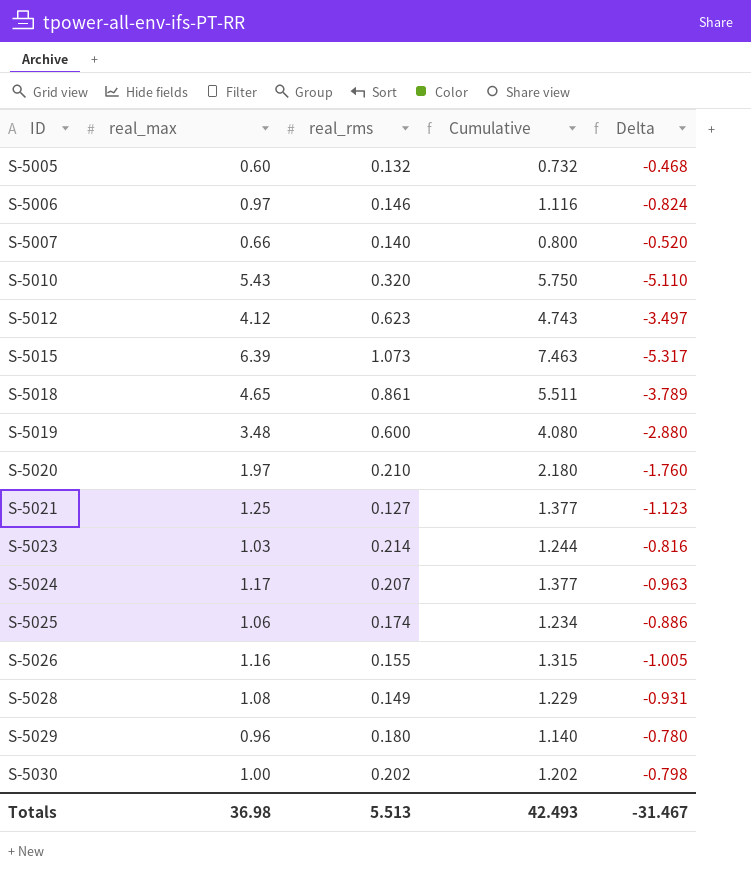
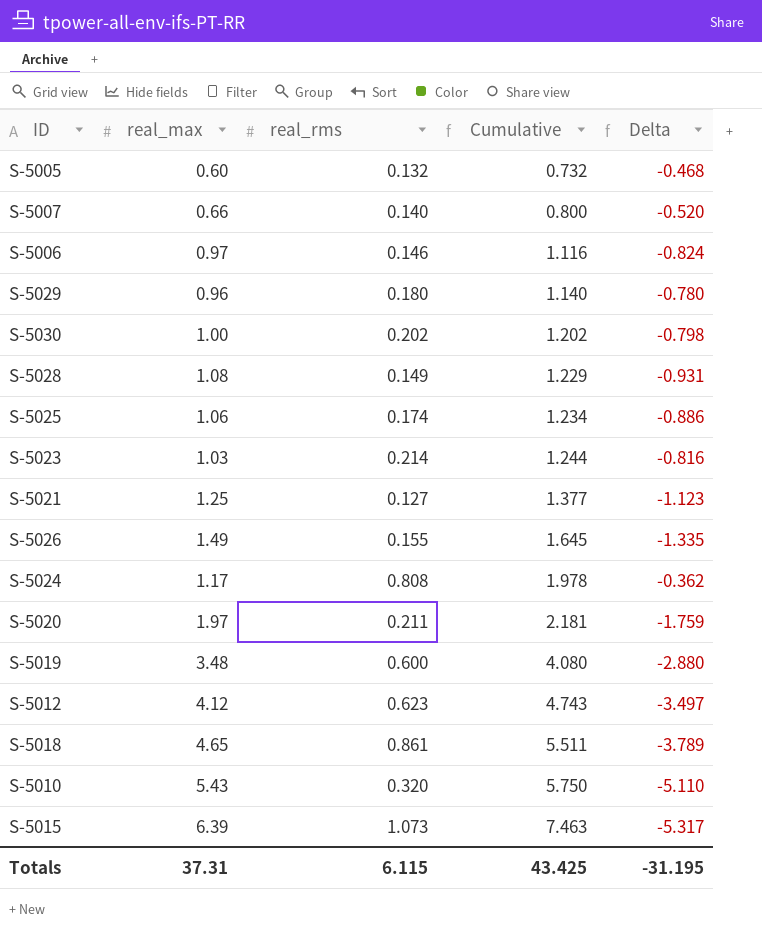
row order: ID ascending -> Cumulative ascending
S-5026 | real_max: 1.16 -> 1.49
S-5026 | Cumulative: 1.315 -> 1.645
S-5026 | Delta: -1.005 -> -1.335
S-5024 | real_rms: 0.207 -> 0.808
S-5024 | Cumulative: 1.377 -> 1.978
S-5024 | Delta: -0.963 -> -0.362
S-5020 | real_rms: 0.210 -> 0.211
S-5020 | Cumulative: 2.180 -> 2.181
S-5020 | Delta: -1.760 -> -1.759
Totals | real_max: 36.98 -> 37.31
Totals | real_rms: 5.513 -> 6.115
Totals | Cumulative: 42.493 -> 43.425
Totals | Delta: -31.467 -> -31.195

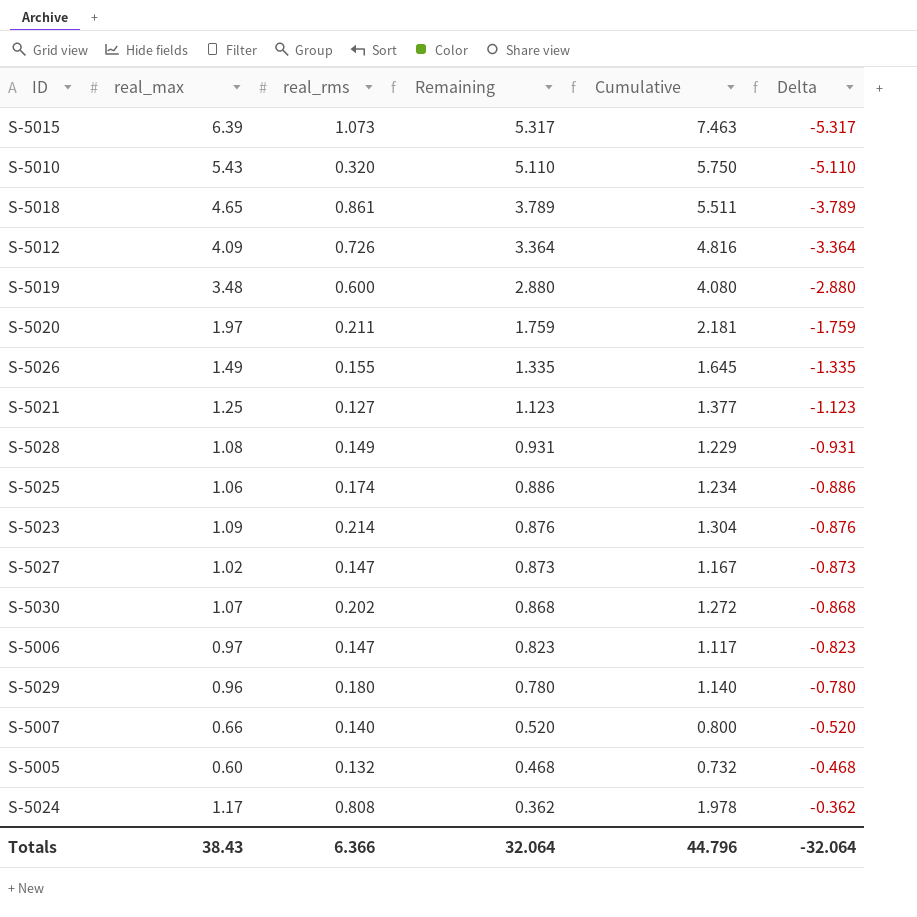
row order: Cumulative ascending -> Remaining descending
column Remaining | formula: none -> [real_max] - [real_rms]
S-5012 | real_max: 4.12 -> 4.09
S-5012 | real_rms: 0.623 -> 0.726
S-5012 | Cumulative: 4.743 -> 4.816
S-5012 | Delta: -3.497 -> -3.364
S-5023 | real_max: 1.03 -> 1.09
S-5023 | Cumulative: 1.244 -> 1.304
S-5023 | Delta: -0.816 -> -0.876
row S-5027: none -> 1.02 | 0.147 | 0.873 | 1.167 | -0.873
S-5030 | real_max: 1.00 -> 1.07
S-5030 | Cumulative: 1.202 -> 1.272
S-5030 | Delta: -0.798 -> -0.868
S-5006 | real_rms: 0.146 -> 0.147
S-5006 | Cumulative: 1.116 -> 1.117
S-5006 | Delta: -0.824 -> -0.823
Totals | real_max: 37.31 -> 38.43
Totals | real_rms: 6.115 -> 6.366
Totals | Cumulative: 43.425 -> 44.796
Totals | Delta: -31.195 -> -32.064

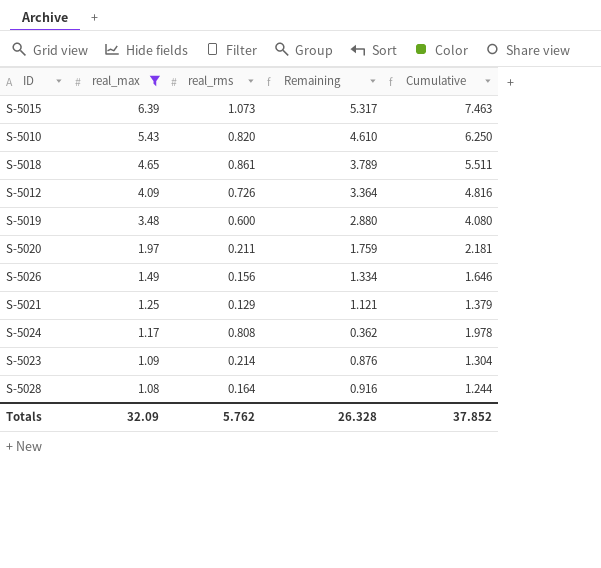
filter: none -> real_max >= 1.08
row order: Remaining descending -> real_max descending
column Delta | formula: [real_rms] - [real_max] -> none
S-5010 | real_rms: 0.320 -> 0.820
S-5010 | Remaining: 5.110 -> 4.610
S-5010 | Cumulative: 5.750 -> 6.250
S-5026 | real_rms: 0.155 -> 0.156
S-5026 | Remaining: 1.335 -> 1.334
S-5026 | Cumulative: 1.645 -> 1.646
S-5021 | real_rms: 0.127 -> 0.129
S-5021 | Remaining: 1.123 -> 1.121
S-5021 | Cumulative: 1.377 -> 1.379
S-5028 | real_rms: 0.149 -> 0.164
S-5028 | Remaining: 0.931 -> 0.916
S-5028 | Cumulative: 1.229 -> 1.244
Totals | real_max: 38.43 -> 32.09
Totals | real_rms: 6.366 -> 5.762
Totals | Remaining: 32.064 -> 26.328
Totals | Cumulative: 44.796 -> 37.852

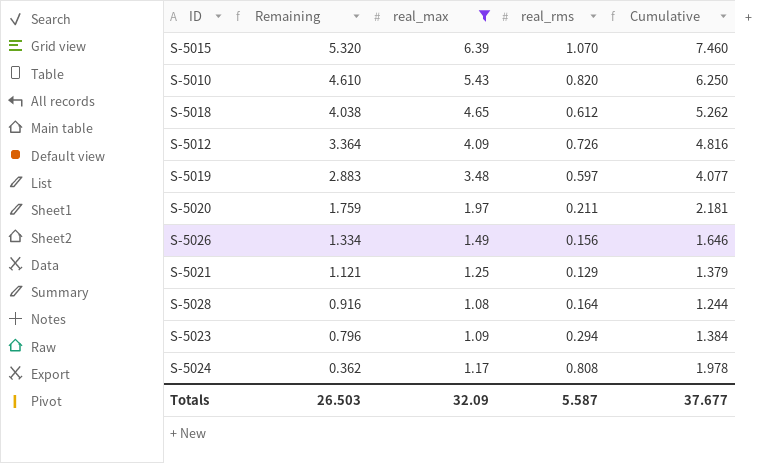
row order: real_max descending -> Remaining descending
column Remaining | position: 4 -> 2
S-5015 | Remaining: 5.317 -> 5.320
S-5015 | real_rms: 1.073 -> 1.070
S-5015 | Cumulative: 7.463 -> 7.460
S-5018 | Remaining: 3.789 -> 4.038
S-5018 | real_rms: 0.861 -> 0.612
S-5018 | Cumulative: 5.511 -> 5.262
S-5019 | Remaining: 2.880 -> 2.883
S-5019 | real_rms: 0.600 -> 0.597
S-5019 | Cumulative: 4.080 -> 4.077
S-5023 | Remaining: 0.876 -> 0.796
S-5023 | real_rms: 0.214 -> 0.294
S-5023 | Cumulative: 1.304 -> 1.384
Totals | Remaining: 26.328 -> 26.503
Totals | real_rms: 5.762 -> 5.587
Totals | Cumulative: 37.852 -> 37.677

